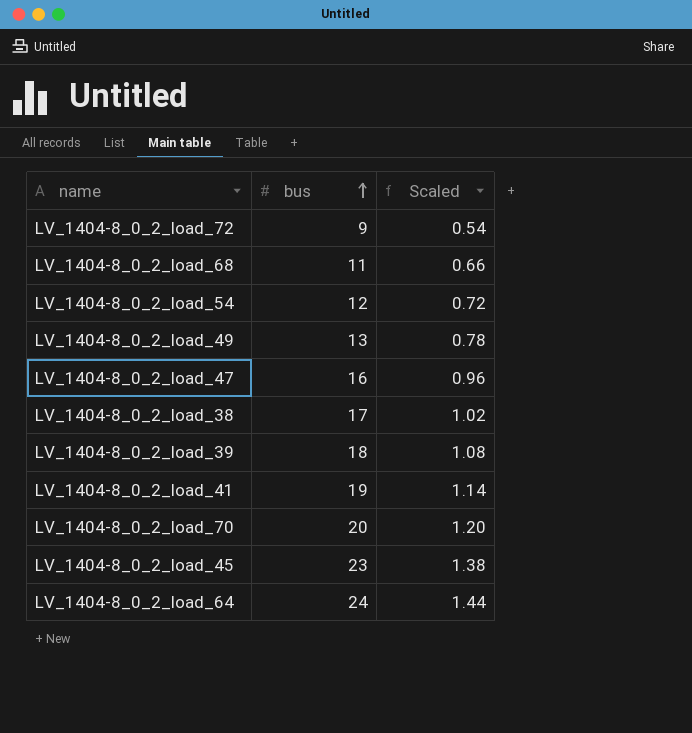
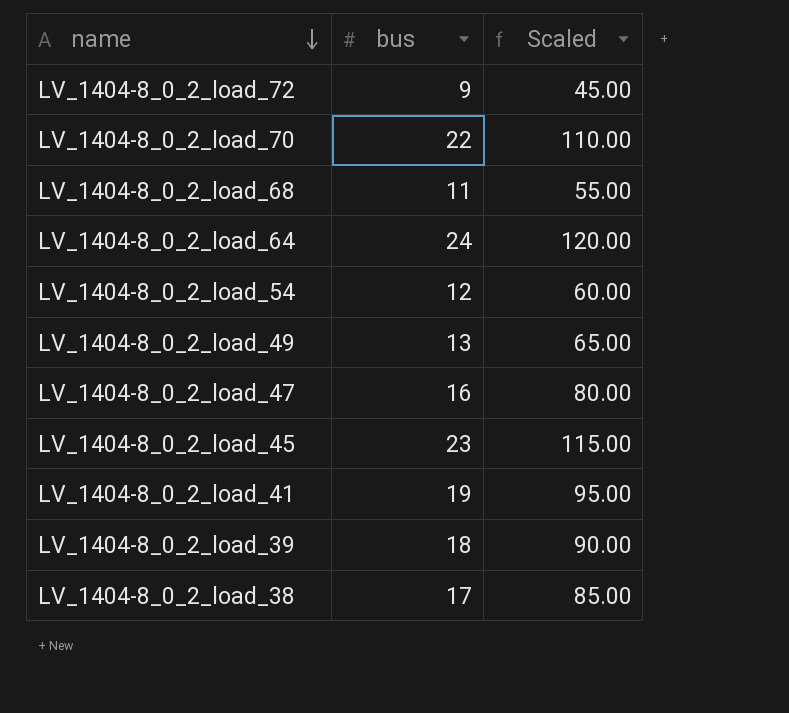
row order: bus ascending -> name descending
column Scaled | formula: [bus] * 0.06 -> [bus] * 5
LV_1404-8_0_2_load_70 | bus: 20 -> 22

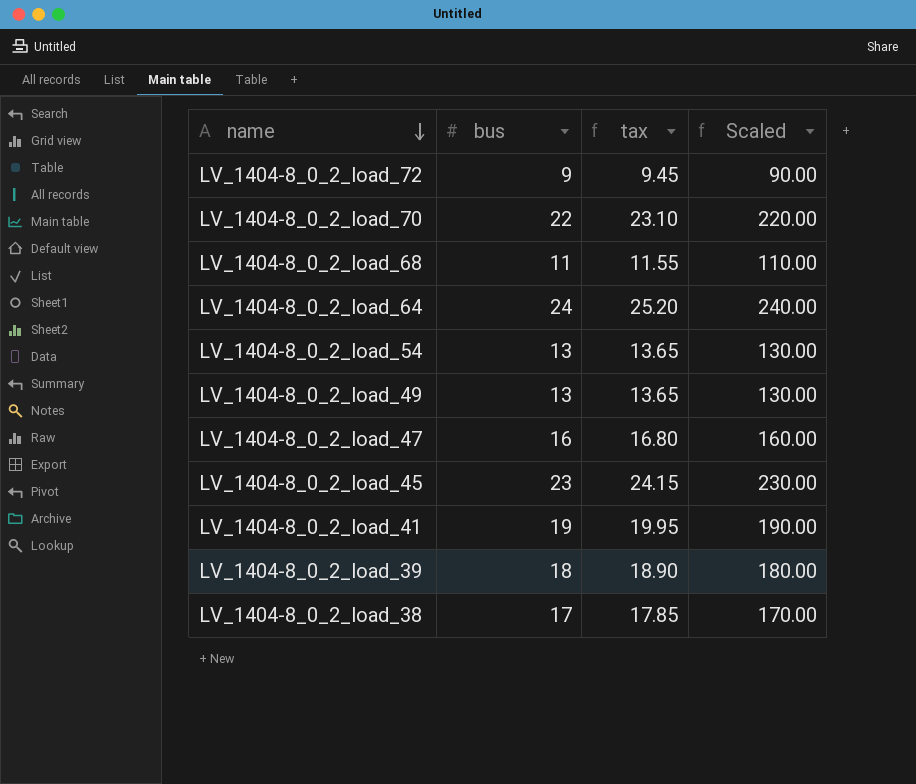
column tax | formula: none -> [bus] * 1.05
column Scaled | formula: [bus] * 5 -> [bus] * 10
LV_1404-8_0_2_load_54 | bus: 12 -> 13

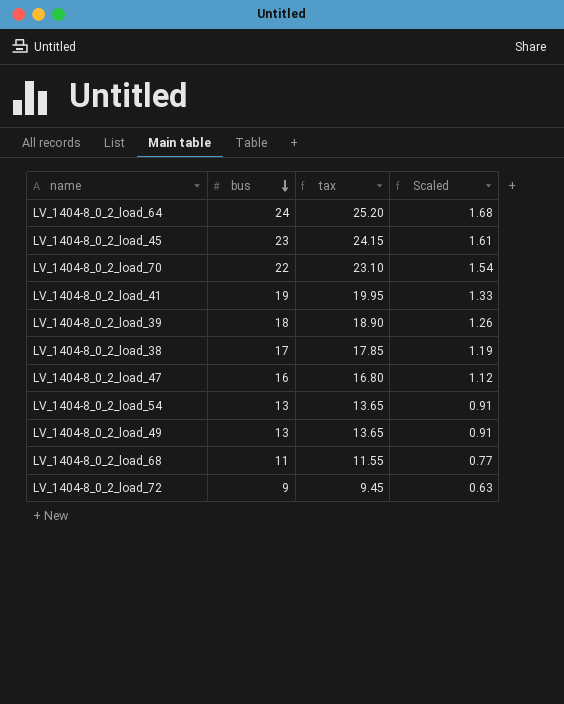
row order: name descending -> bus descending
column Scaled | formula: [bus] * 10 -> [bus] * 0.07

